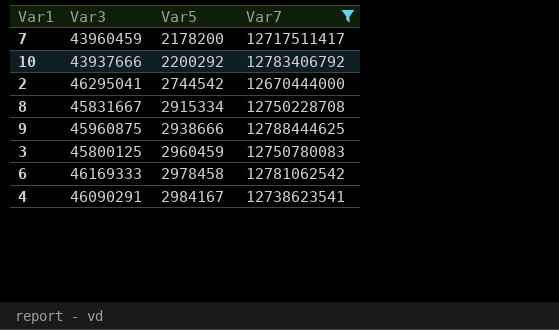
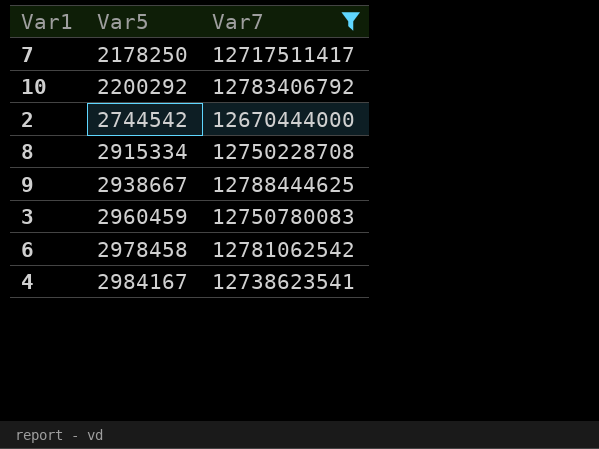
column Var3 | position: 2 -> none
7 | Var5: 2178200 -> 2178250
9 | Var5: 2938666 -> 2938667

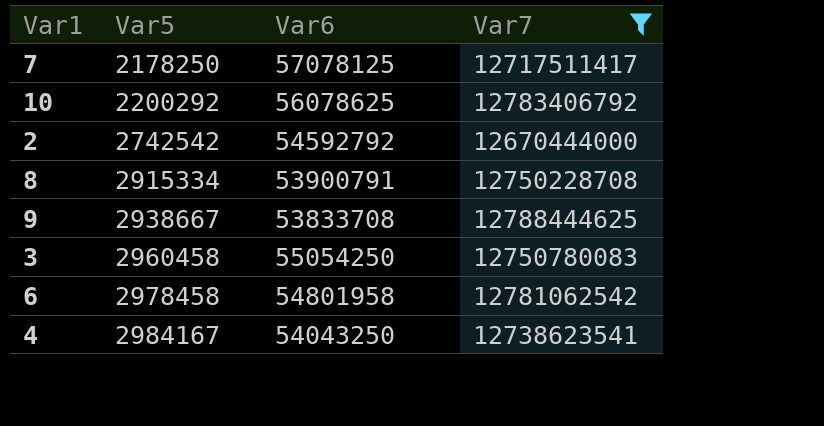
column Var6 | position: none -> 3
2 | Var5: 2744542 -> 2742542
3 | Var5: 2960459 -> 2960458

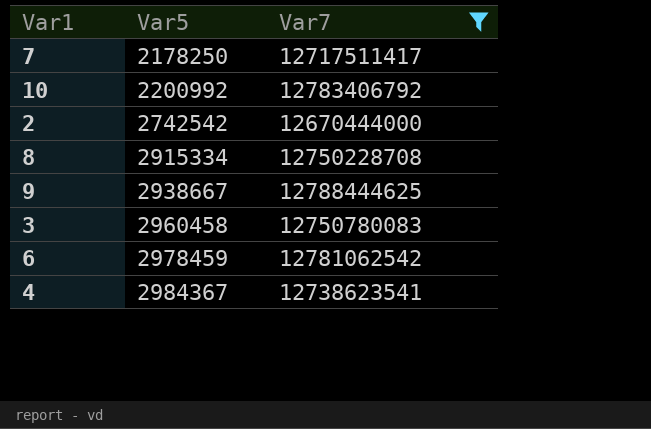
column Var6 | position: 3 -> none
10 | Var5: 2200292 -> 2200992
6 | Var5: 2978458 -> 2978459
4 | Var5: 2984167 -> 2984367

